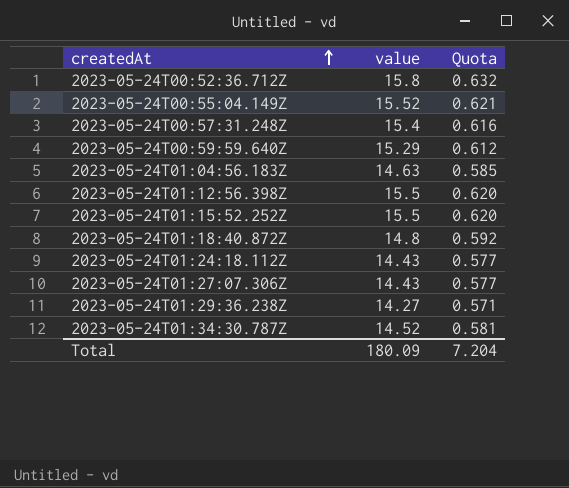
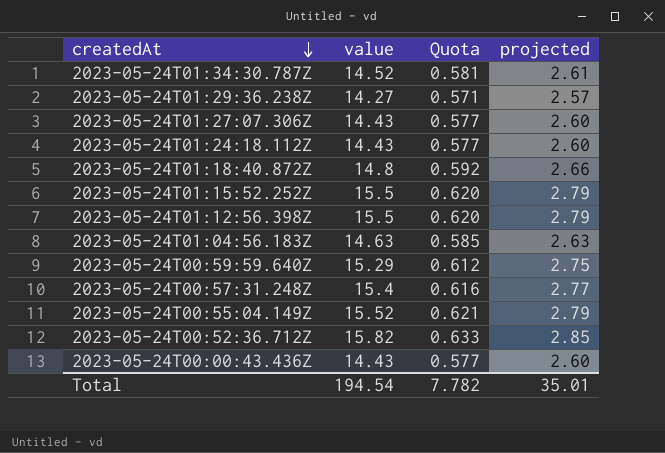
row order: createdAt ascending -> createdAt descending
column projected | formula: none -> [value] * 0.18
2023-05-24T00:52:36.712Z | value: 15.8 -> 15.82
2023-05-24T00:52:36.712Z | Quota: 0.632 -> 0.633
row 2023-05-24T00:00:43.436Z: none -> 14.43 | 0.577 | 2.60
Total | value: 180.09 -> 194.54
Total | Quota: 7.204 -> 7.782

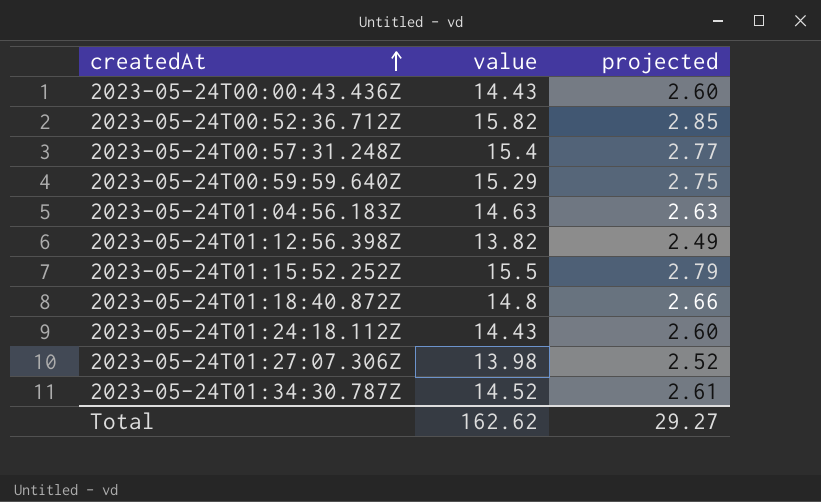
row order: createdAt descending -> createdAt ascending
column Quota | formula: [value] * 0.04 -> none
row 2023-05-24T01:29:36.238Z: 14.27 | 0.571 | 2.57 -> none
row 2023-05-24T00:55:04.149Z: 15.52 | 0.621 | 2.79 -> none
2023-05-24T01:12:56.398Z | value: 15.5 -> 13.82
2023-05-24T01:12:56.398Z | projected: 2.79 -> 2.49
2023-05-24T01:27:07.306Z | value: 14.43 -> 13.98
2023-05-24T01:27:07.306Z | projected: 2.60 -> 2.52
Total | value: 194.54 -> 162.62
Total | projected: 35.01 -> 29.27

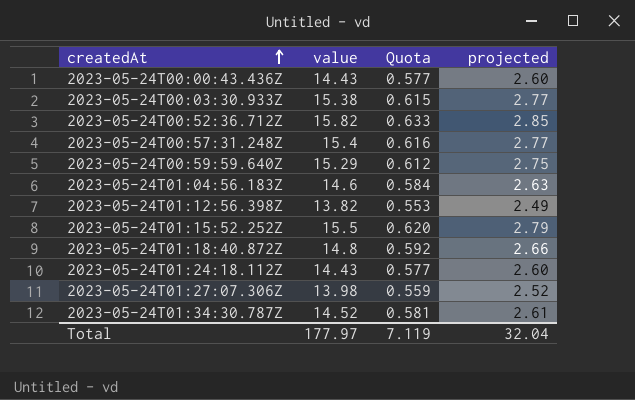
column Quota | formula: none -> [value] * 0.04
row 2023-05-24T00:03:30.933Z: none -> 15.38 | 0.615 | 2.77
2023-05-24T01:04:56.183Z | value: 14.63 -> 14.6
Total | value: 162.62 -> 177.97
Total | projected: 29.27 -> 32.04

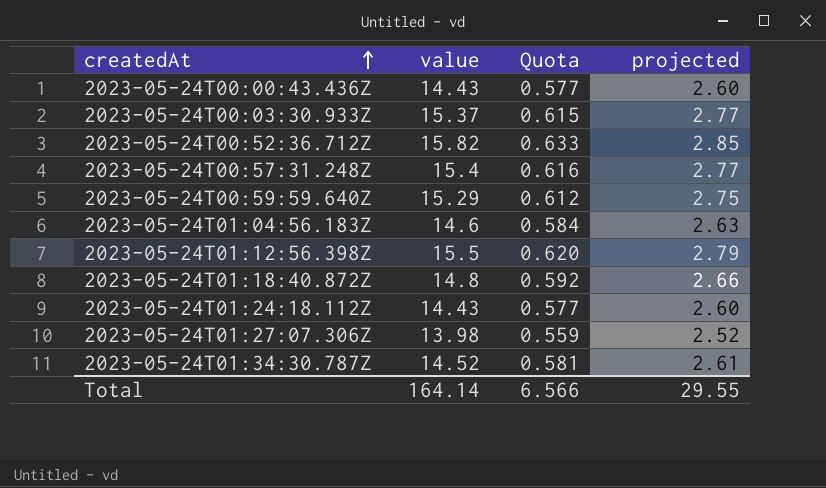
row 2023-05-24T01:15:52.252Z: 15.5 | 0.620 | 2.79 -> none
2023-05-24T00:03:30.933Z | value: 15.38 -> 15.37
2023-05-24T01:12:56.398Z | value: 13.82 -> 15.5
2023-05-24T01:12:56.398Z | Quota: 0.553 -> 0.620
2023-05-24T01:12:56.398Z | projected: 2.49 -> 2.79
Total | value: 177.97 -> 164.14
Total | Quota: 7.119 -> 6.566
Total | projected: 32.04 -> 29.55

